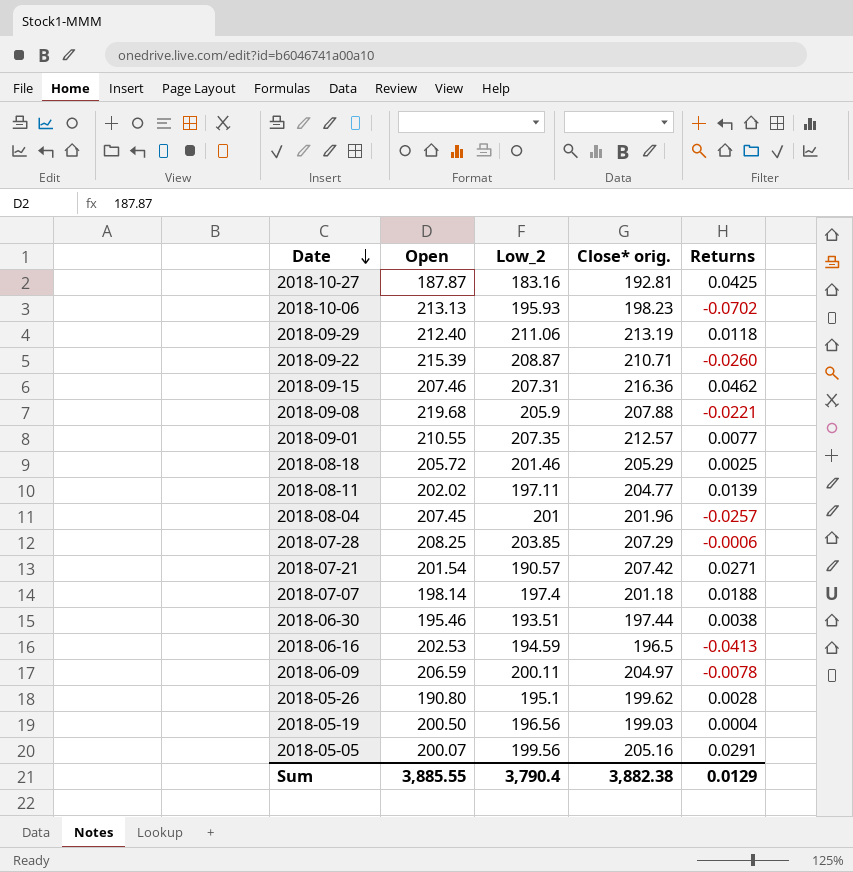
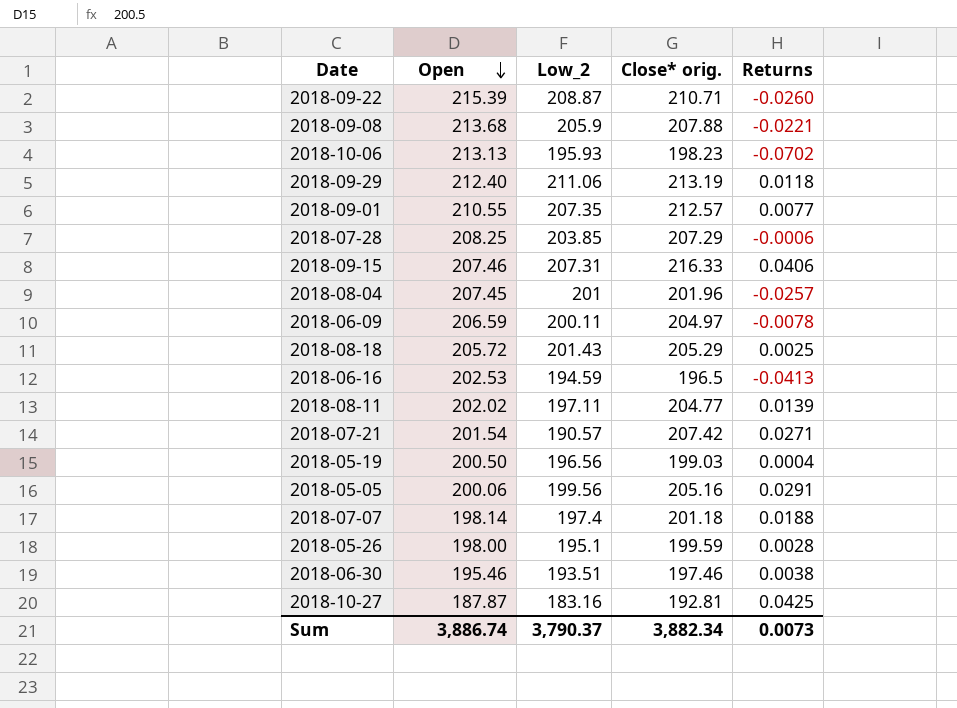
row order: Date descending -> Open descending
2018-09-08 | Open: 219.68 -> 213.68
2018-09-15 | Close* orig.: 216.36 -> 216.33
2018-09-15 | Returns: 0.0462 -> 0.0406
2018-08-18 | Low_2: 201.46 -> 201.43
2018-05-05 | Open: 200.07 -> 200.06
2018-05-26 | Open: 190.80 -> 198.00
2018-05-26 | Close* orig.: 199.62 -> 199.59
2018-06-30 | Close* orig.: 197.44 -> 197.46
Sum | Open: 3,885.55 -> 3,886.74
Sum | Low_2: 3,790.4 -> 3,790.37
Sum | Close* orig.: 3,882.38 -> 3,882.34
Sum | Returns: 0.0129 -> 0.0073

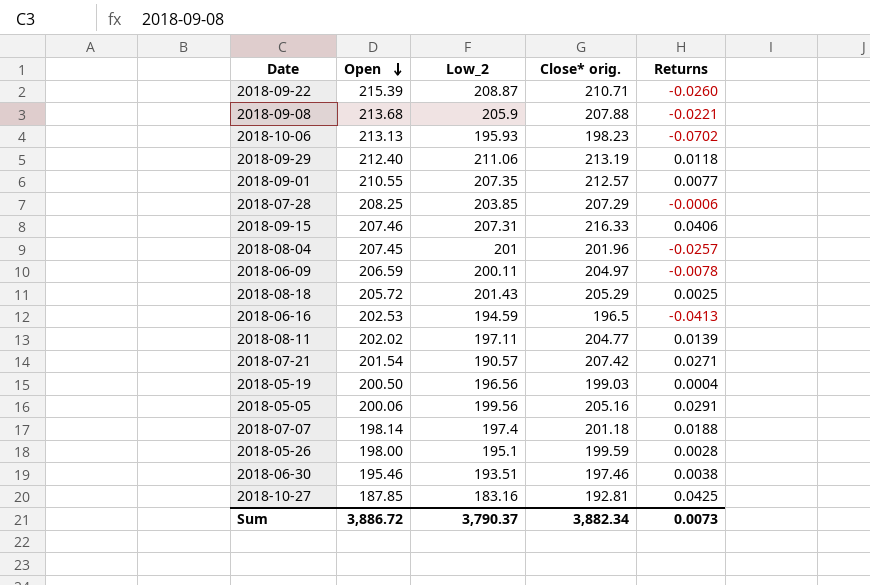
2018-10-27 | Open: 187.87 -> 187.85
Sum | Open: 3,886.74 -> 3,886.72

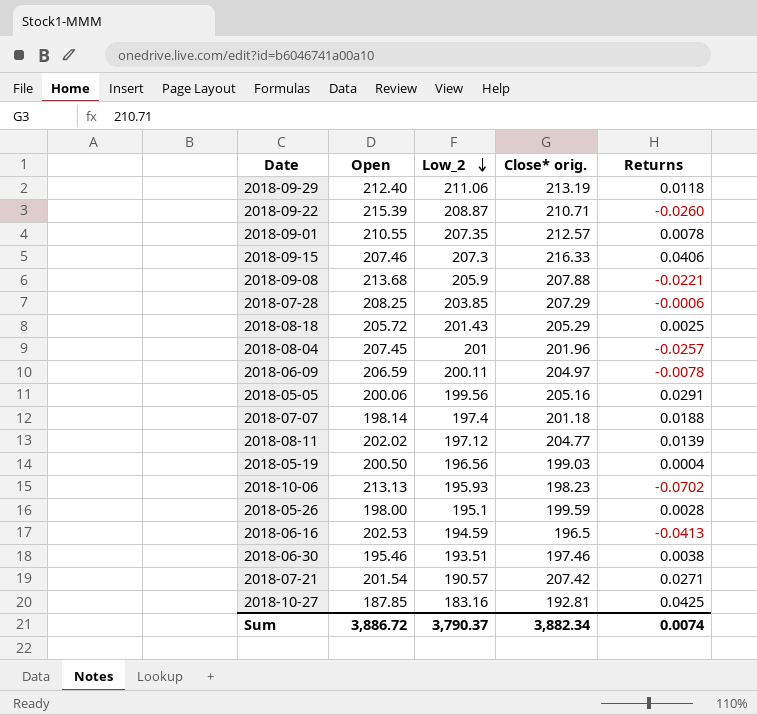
row order: Open descending -> Low_2 descending
2018-09-01 | Returns: 0.0077 -> 0.0078
2018-09-15 | Low_2: 207.31 -> 207.3
2018-08-11 | Low_2: 197.11 -> 197.12
Sum | Returns: 0.0073 -> 0.0074

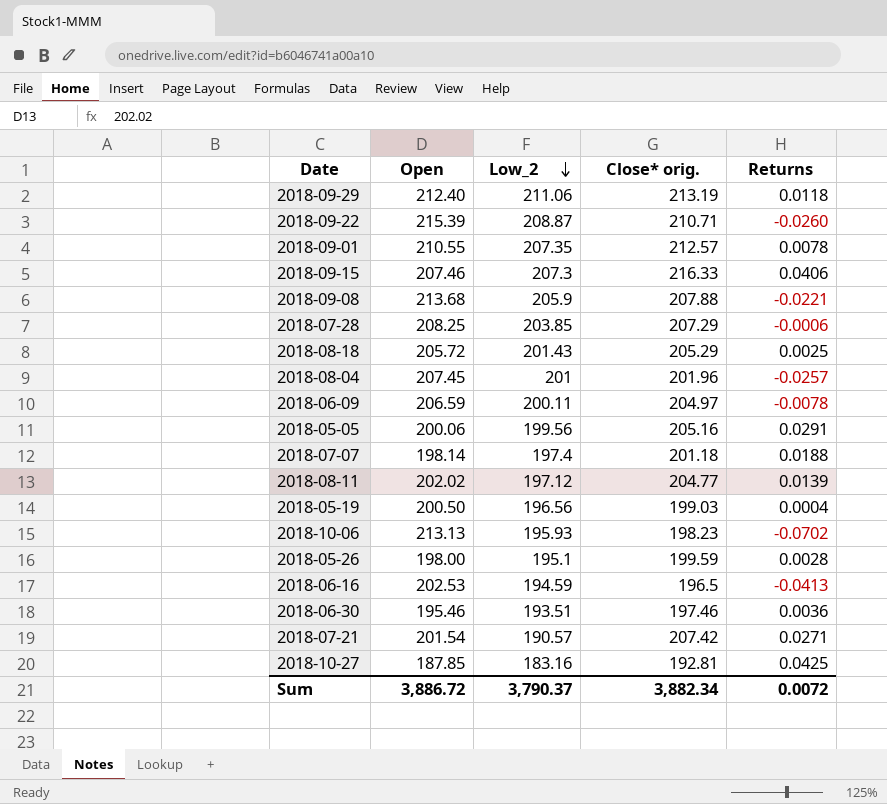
2018-06-30 | Returns: 0.0038 -> 0.0036
Sum | Returns: 0.0074 -> 0.0072

